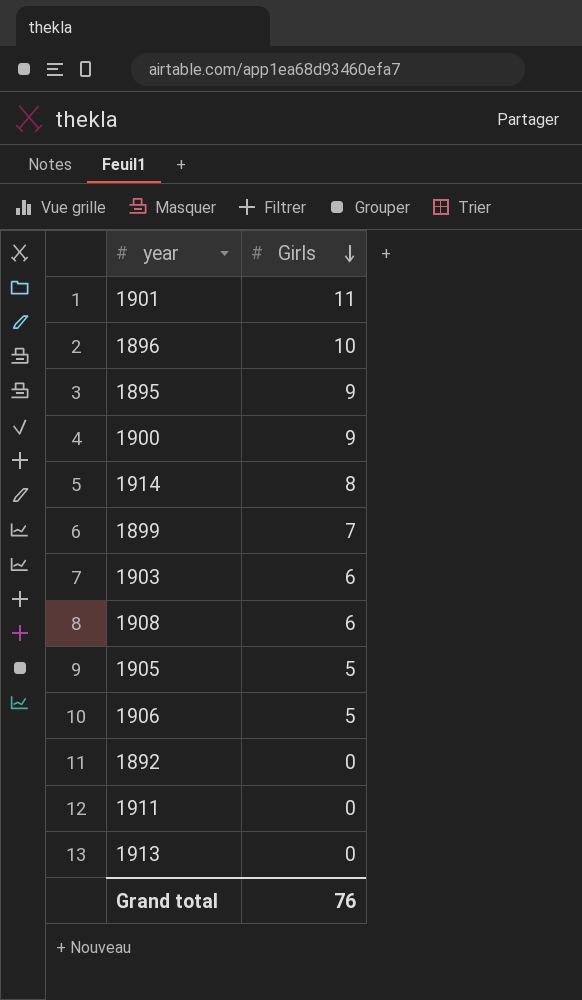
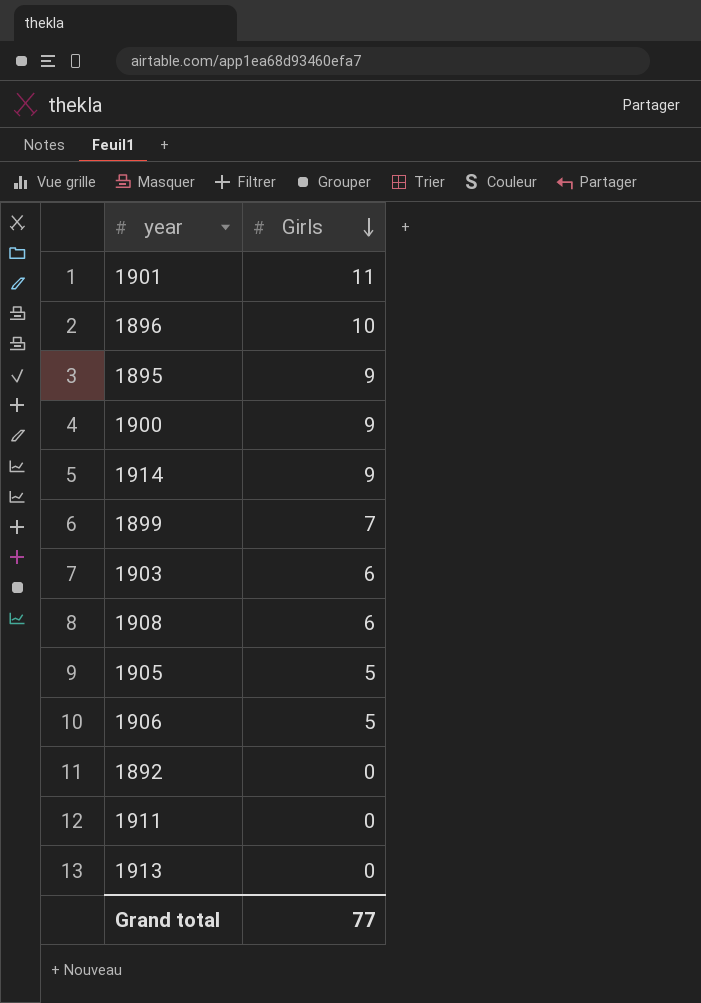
1914 | Girls: 8 -> 9
Grand total | Girls: 76 -> 77

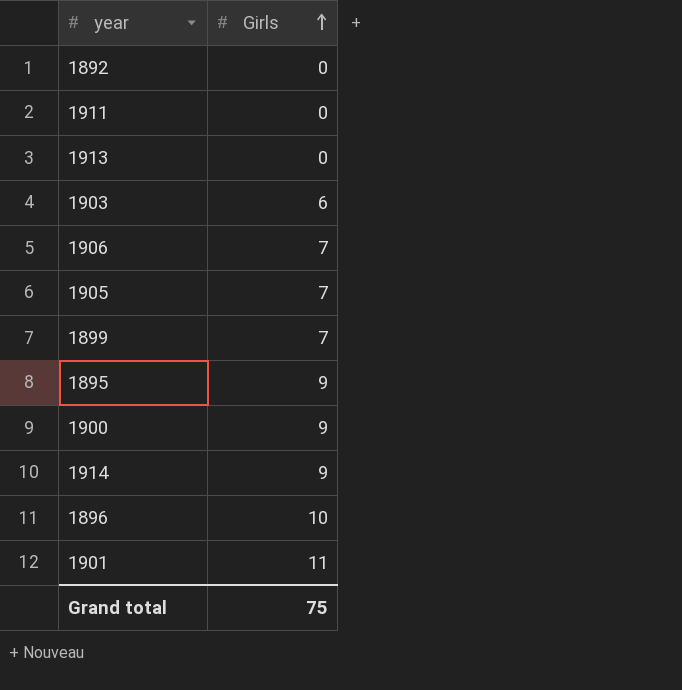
row order: Girls descending -> Girls ascending
row 1908: 6 -> none
1906 | Girls: 5 -> 7
1905 | Girls: 5 -> 7
Grand total | Girls: 77 -> 75

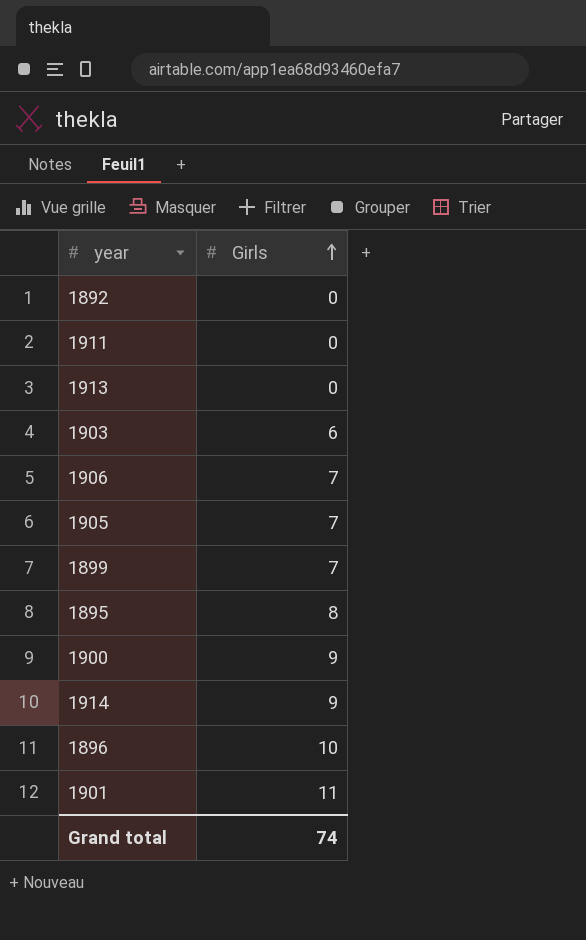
1895 | Girls: 9 -> 8
Grand total | Girls: 75 -> 74

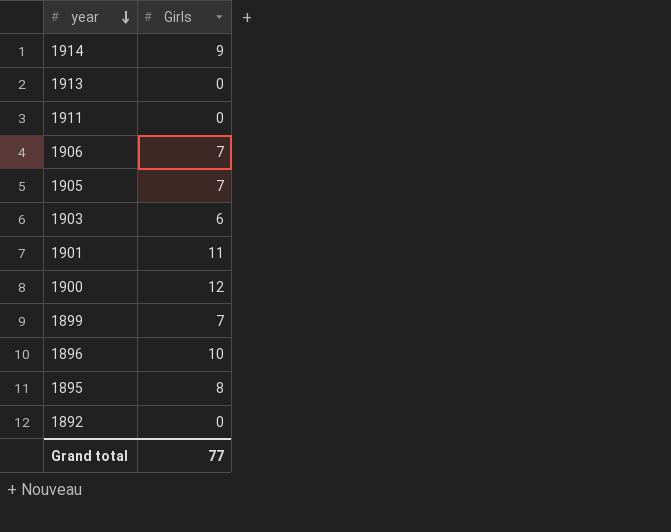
row order: Girls ascending -> year descending
1900 | Girls: 9 -> 12
Grand total | Girls: 74 -> 77

